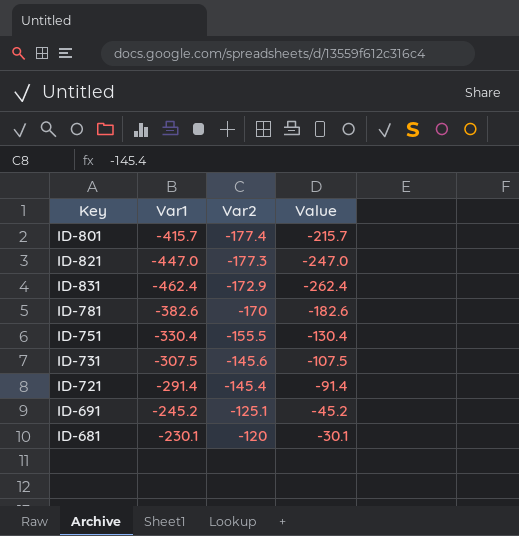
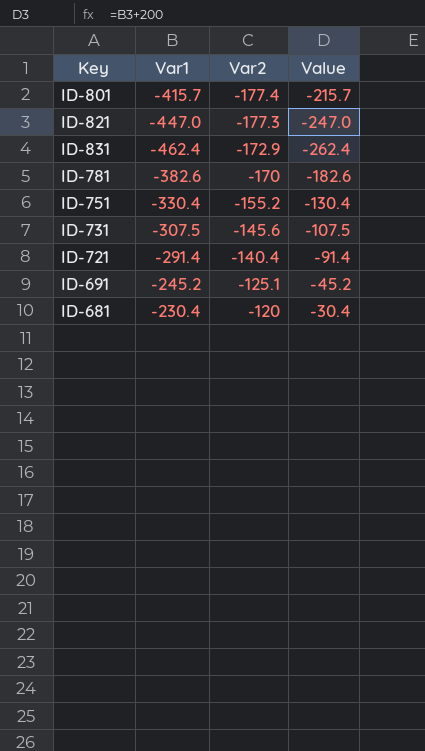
ID-751 | Var2: -155.5 -> -155.2
ID-721 | Var2: -145.4 -> -140.4
ID-681 | Var1: -230.1 -> -230.4
ID-681 | Value: -30.1 -> -30.4

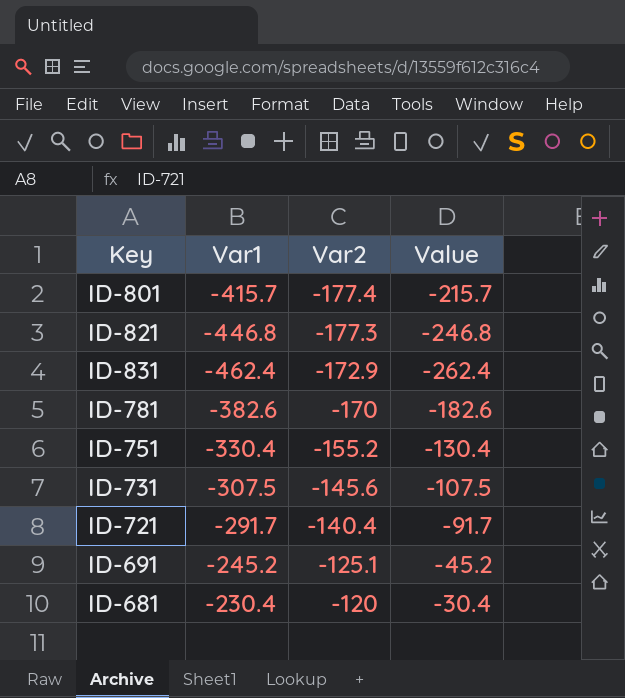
ID-821 | Var1: -447.0 -> -446.8
ID-821 | Value: -247.0 -> -246.8
ID-721 | Var1: -291.4 -> -291.7
ID-721 | Value: -91.4 -> -91.7

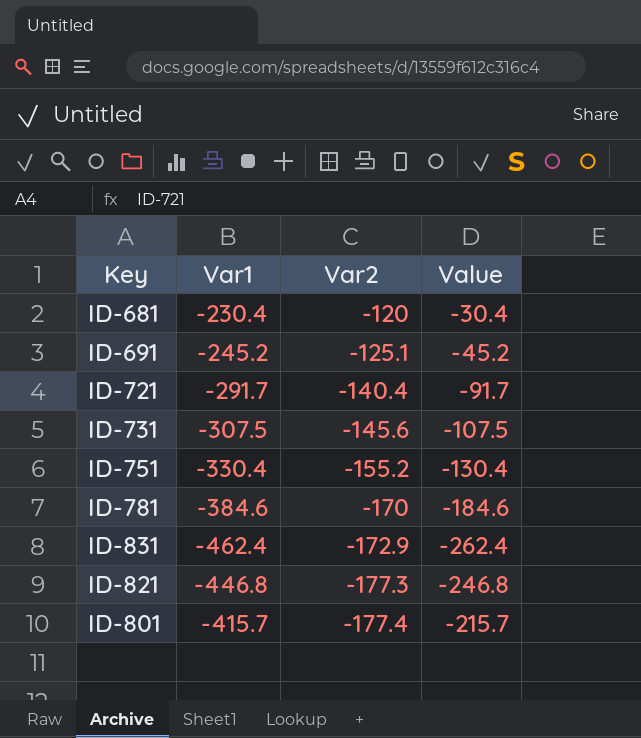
row order: Var2 ascending -> Var2 descending
ID-781 | Var1: -382.6 -> -384.6
ID-781 | Value: -182.6 -> -184.6

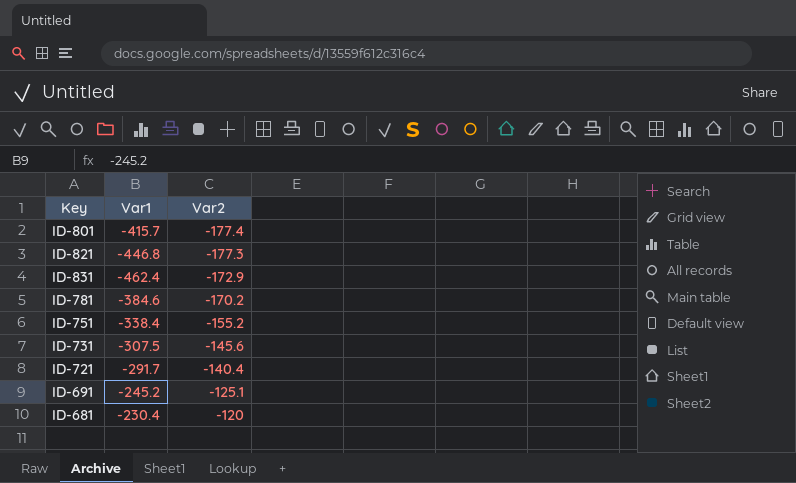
row order: Var2 descending -> Var2 ascending
column Value | formula: [Var1] + 200 -> none
ID-781 | Var2: -170 -> -170.2
ID-751 | Var1: -330.4 -> -338.4

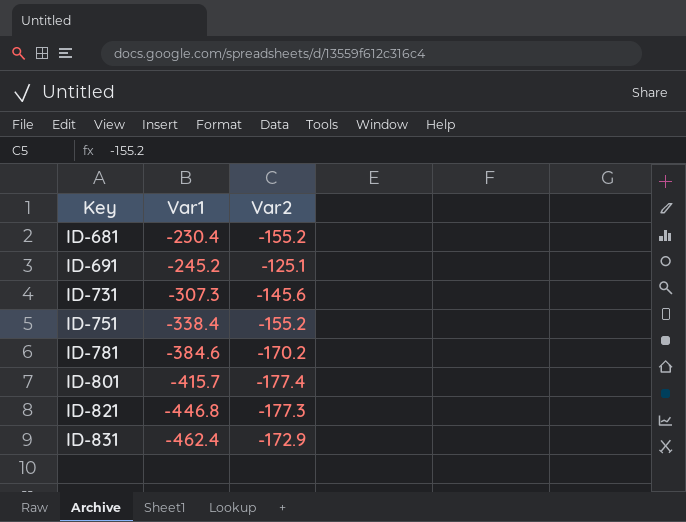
row order: Var2 ascending -> Key ascending
row ID-721: -291.7 | -140.4 -> none
ID-681 | Var2: -120 -> -155.2
ID-731 | Var1: -307.5 -> -307.3

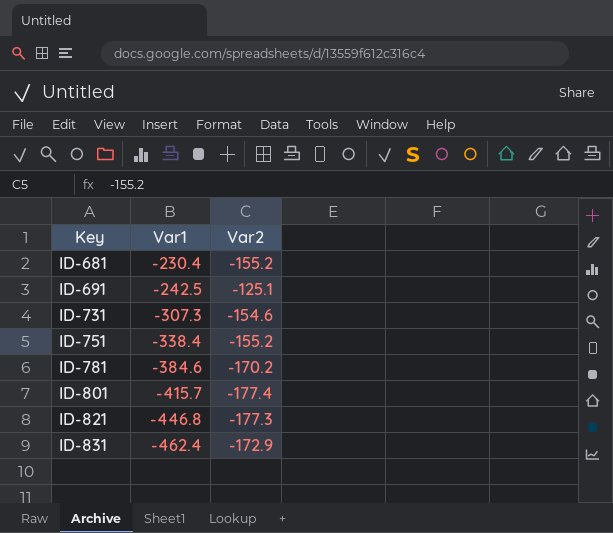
ID-691 | Var1: -245.2 -> -242.5
ID-731 | Var2: -145.6 -> -154.6

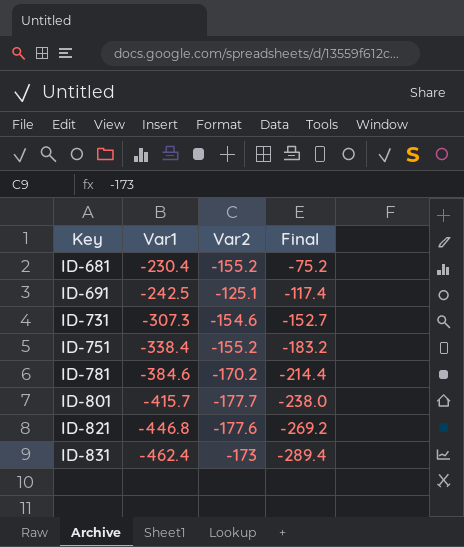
column Final | formula: none -> [Var1] - [Var2]
ID-801 | Var2: -177.4 -> -177.7
ID-821 | Var2: -177.3 -> -177.6
ID-831 | Var2: -172.9 -> -173

